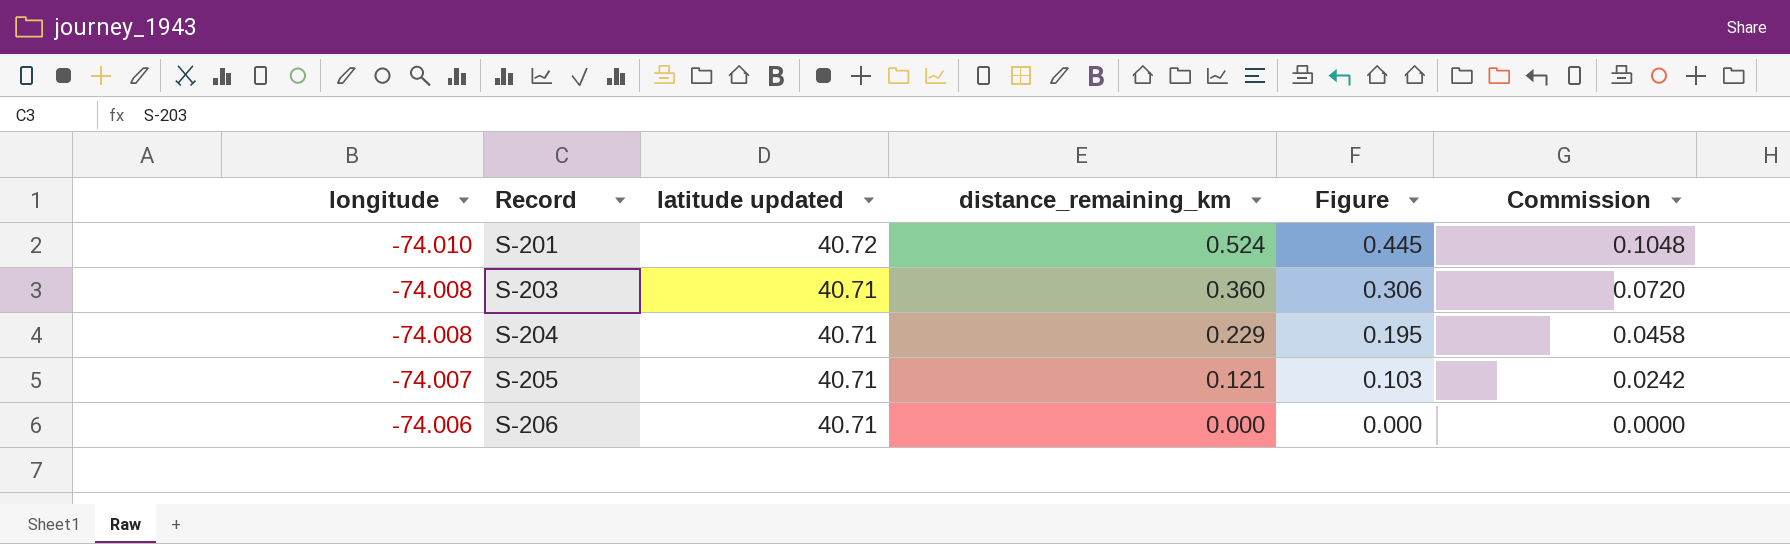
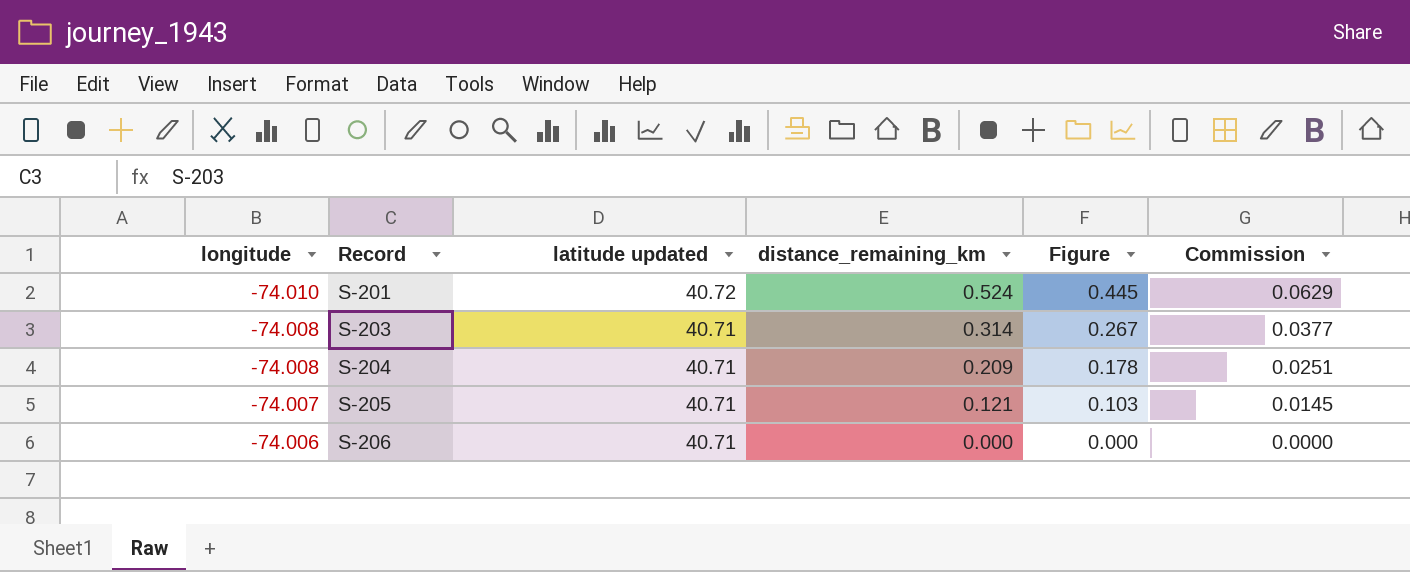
column Commission | formula: [distance_remaining_km] * 0.2 -> [distance_remaining_km] * 0.12
S-203 | distance_remaining_km: 0.360 -> 0.314
S-203 | Figure: 0.306 -> 0.267
S-204 | distance_remaining_km: 0.229 -> 0.209
S-204 | Figure: 0.195 -> 0.178

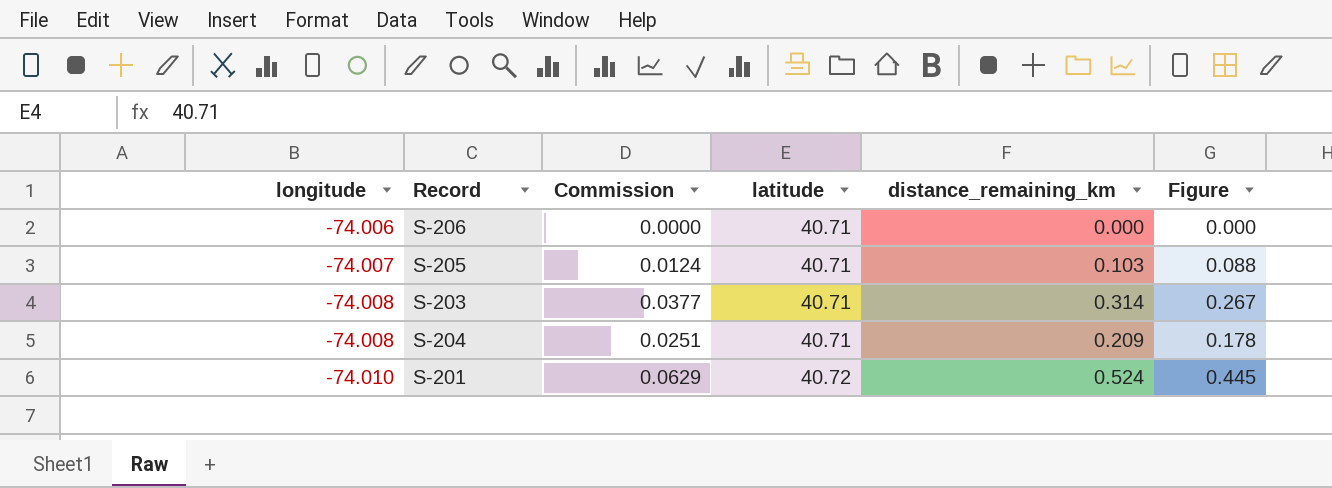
row order: longitude ascending -> longitude descending
column Commission | position: 6 -> 3
column name: latitude updated -> latitude
S-205 | Commission: 0.0145 -> 0.0124
S-205 | distance_remaining_km: 0.121 -> 0.103
S-205 | Figure: 0.103 -> 0.088

